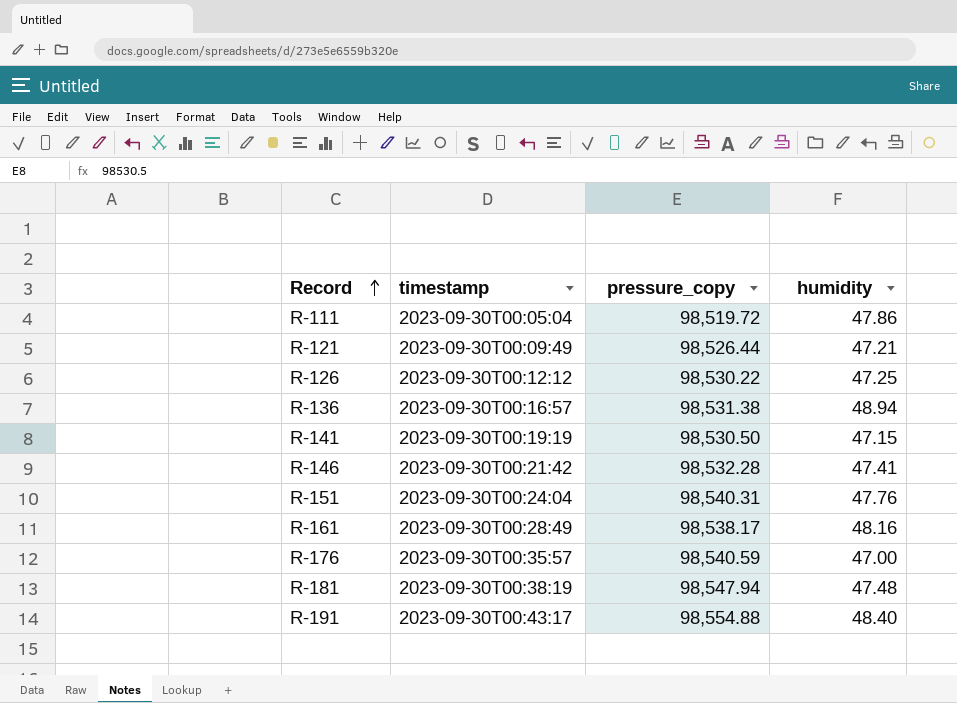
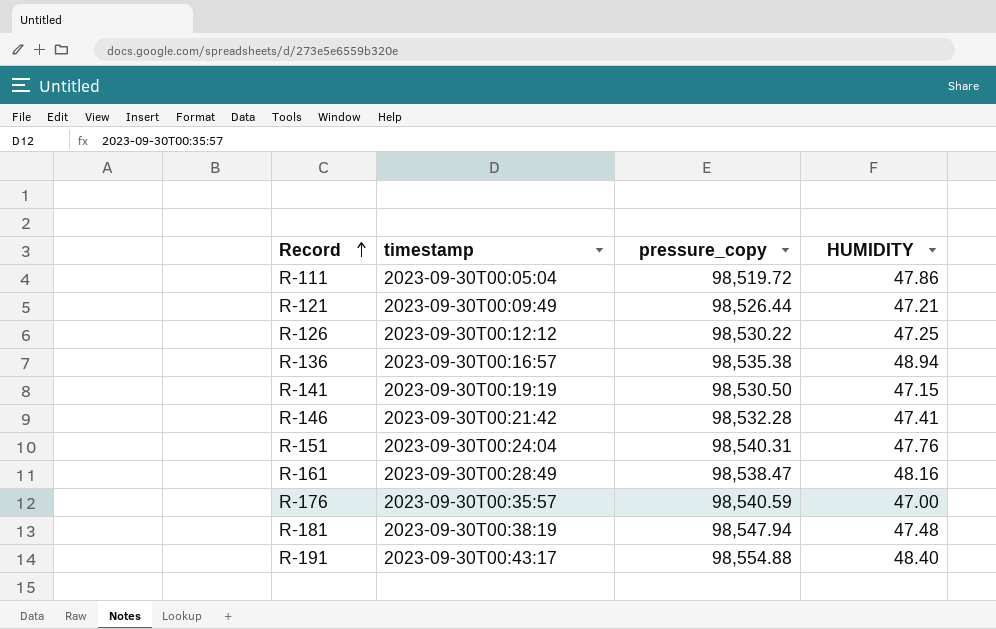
column name: humidity -> HUMIDITY
R-136 | pressure_copy: 98,531.38 -> 98,535.38
R-161 | pressure_copy: 98,538.17 -> 98,538.47

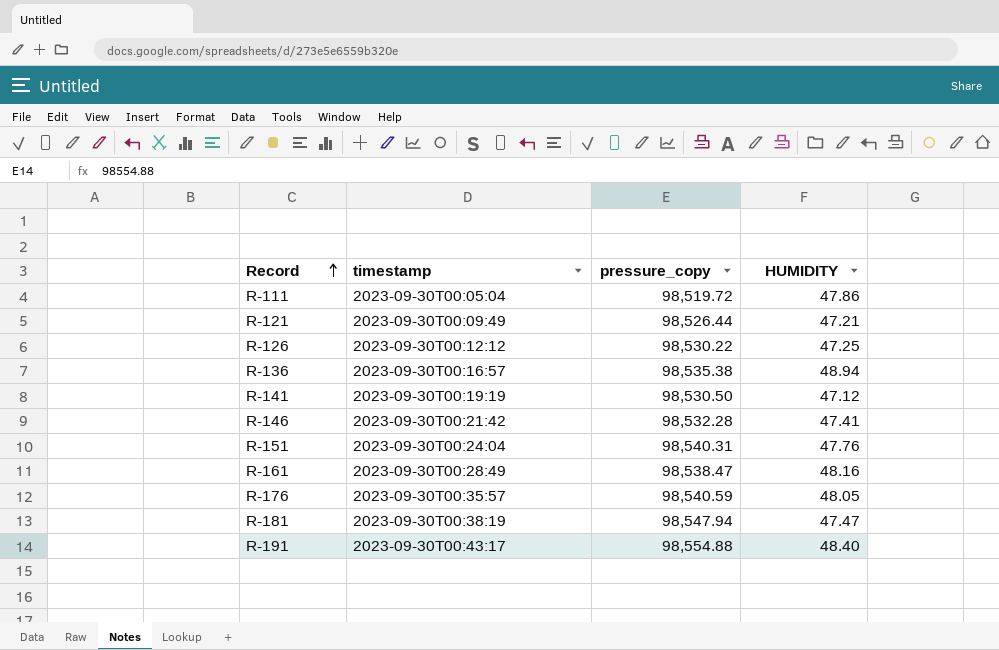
R-141 | HUMIDITY: 47.15 -> 47.12
R-176 | HUMIDITY: 47.00 -> 48.05
R-181 | HUMIDITY: 47.48 -> 47.47

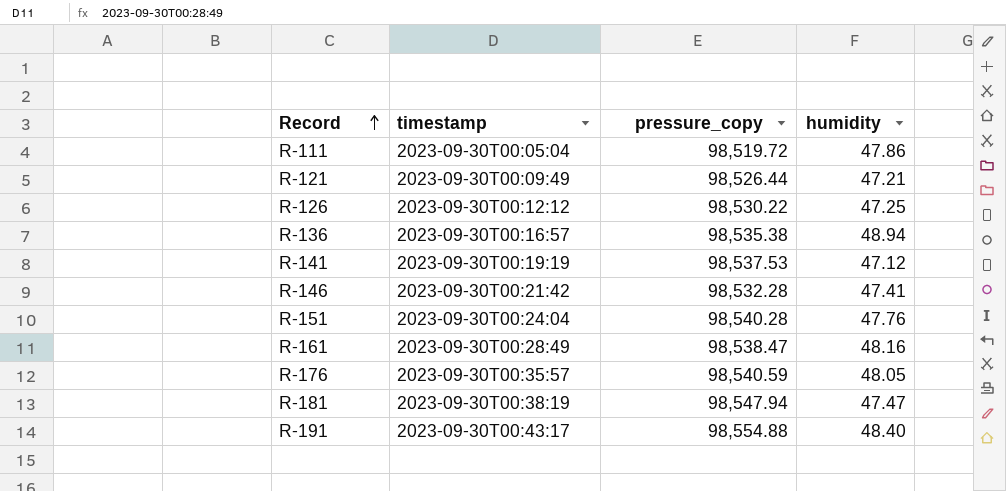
column name: HUMIDITY -> humidity
R-141 | pressure_copy: 98,530.50 -> 98,537.53
R-151 | pressure_copy: 98,540.31 -> 98,540.28

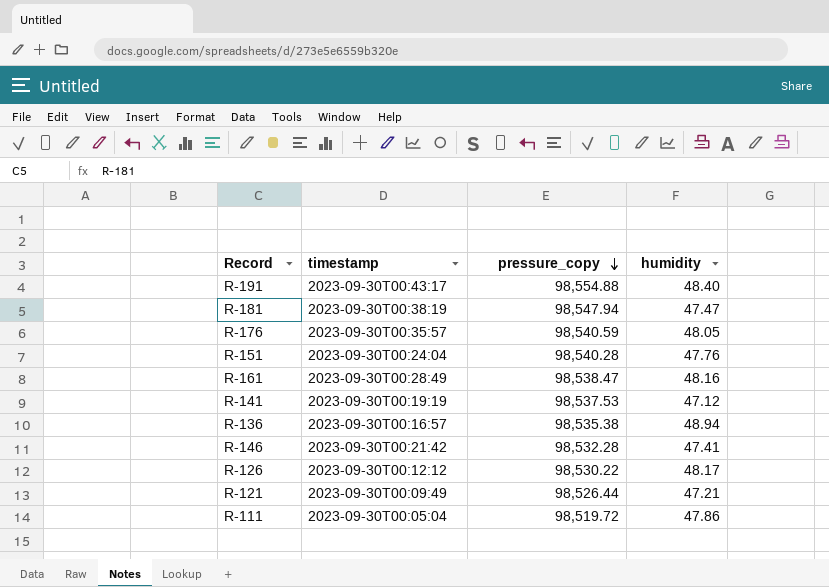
row order: Record ascending -> pressure_copy descending
R-126 | humidity: 47.25 -> 48.17

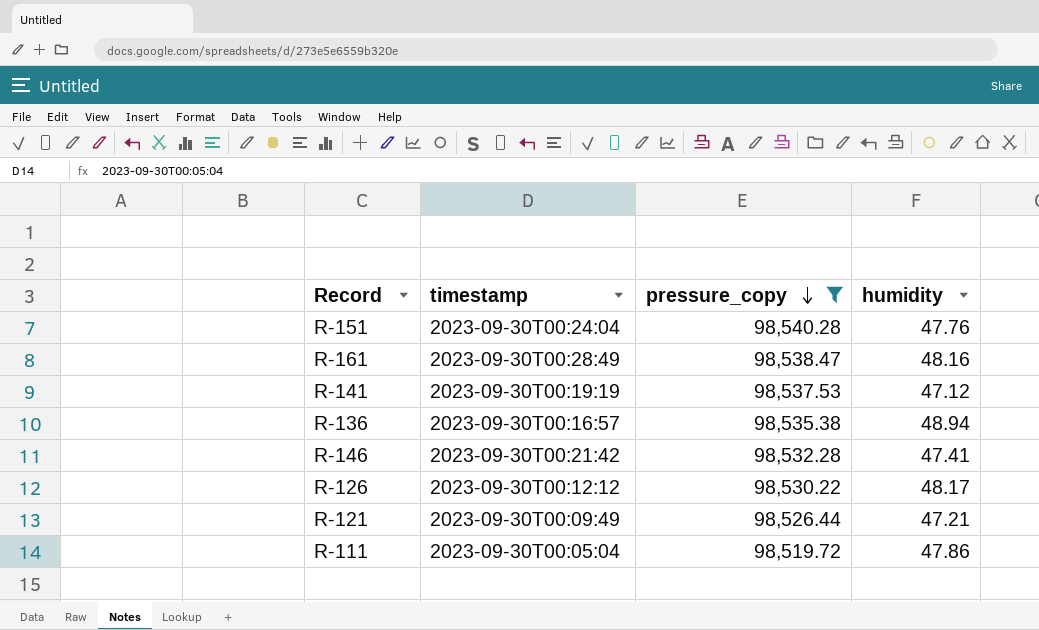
filter: none -> pressure_copy <= 98,540.28

